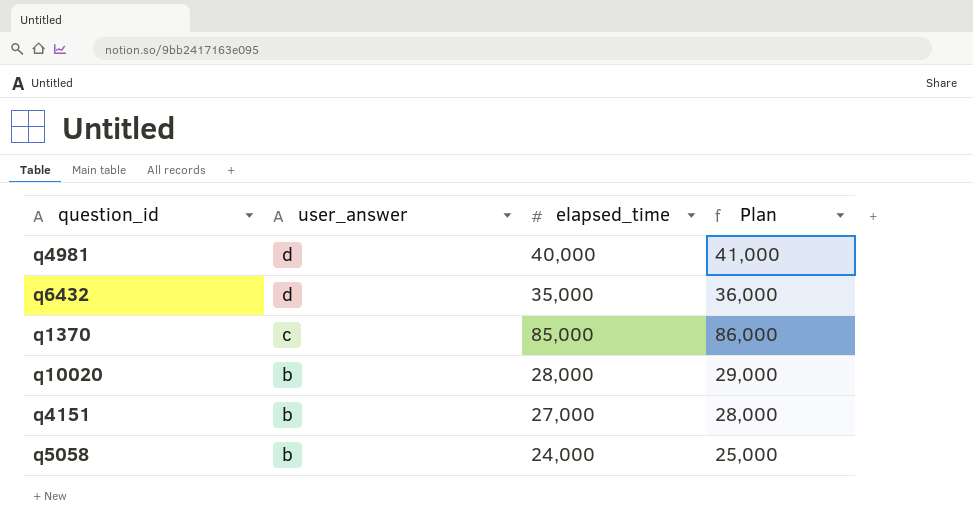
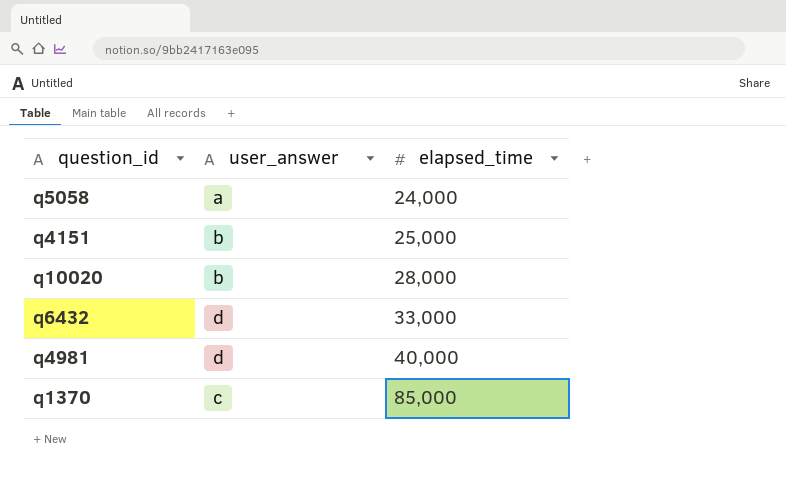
row order: user_answer descending -> elapsed_time ascending
column Plan | formula: [elapsed_time] + 1000 -> none
q5058 | user_answer: b -> a
q4151 | elapsed_time: 27,000 -> 25,000
q6432 | elapsed_time: 35,000 -> 33,000

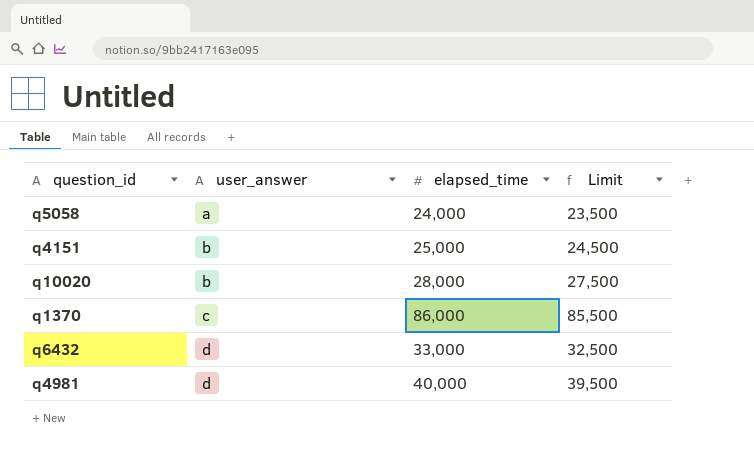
row order: elapsed_time ascending -> user_answer ascending
column Limit | formula: none -> [elapsed_time] - 500
q1370 | elapsed_time: 85,000 -> 86,000

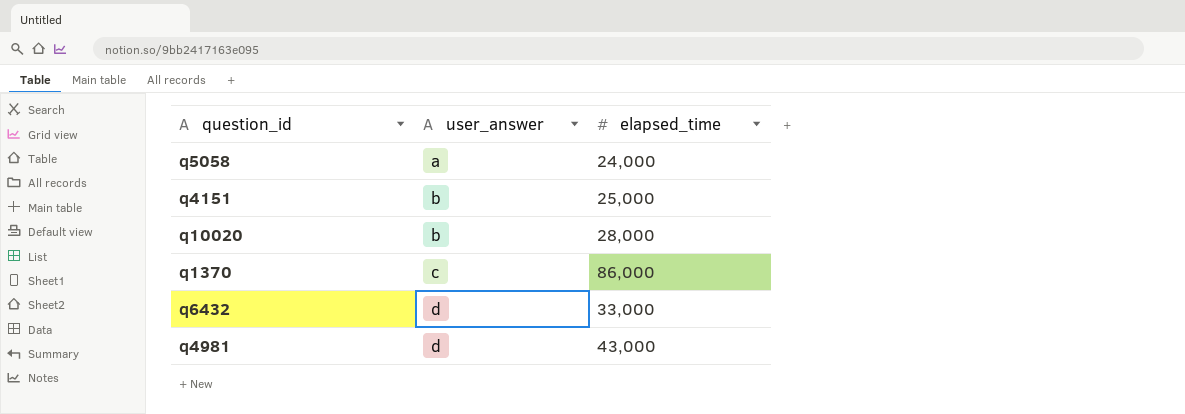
column Limit | formula: [elapsed_time] - 500 -> none
q4981 | elapsed_time: 40,000 -> 43,000

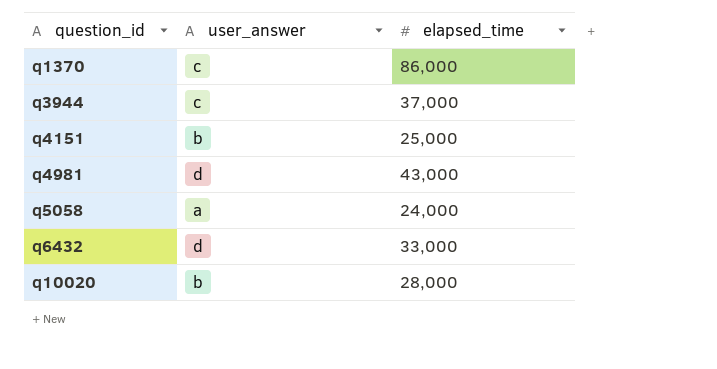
row order: user_answer ascending -> question_id ascending
row q3944: none -> c | 37,000

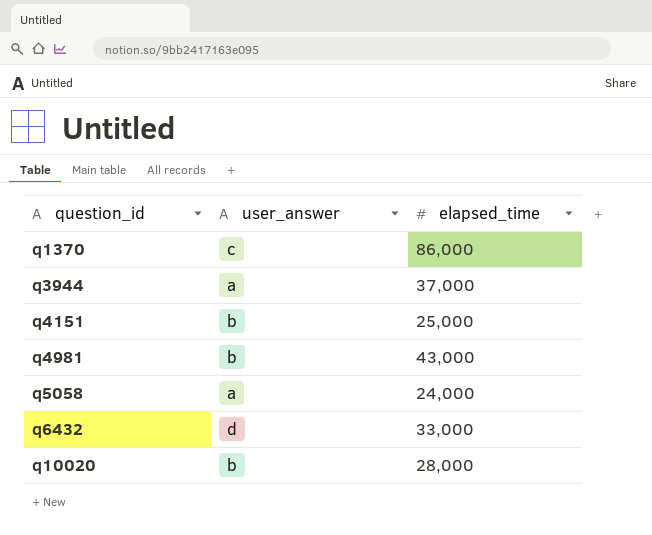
q3944 | user_answer: c -> a
q4981 | user_answer: d -> b

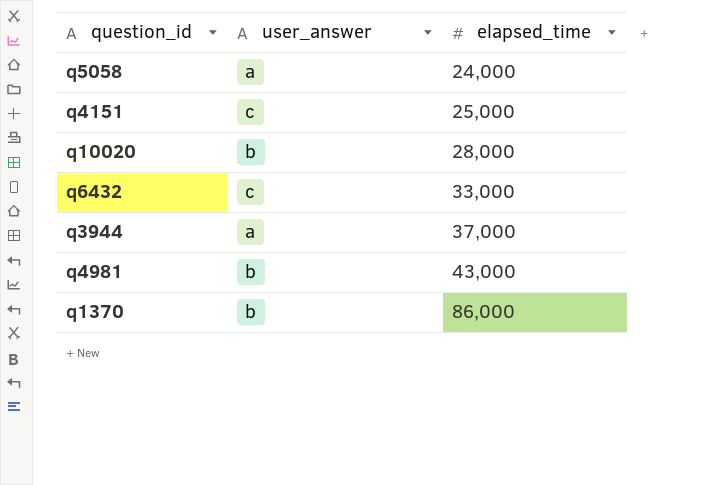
row order: question_id ascending -> elapsed_time ascending
q4151 | user_answer: b -> c
q6432 | user_answer: d -> c
q1370 | user_answer: c -> b

